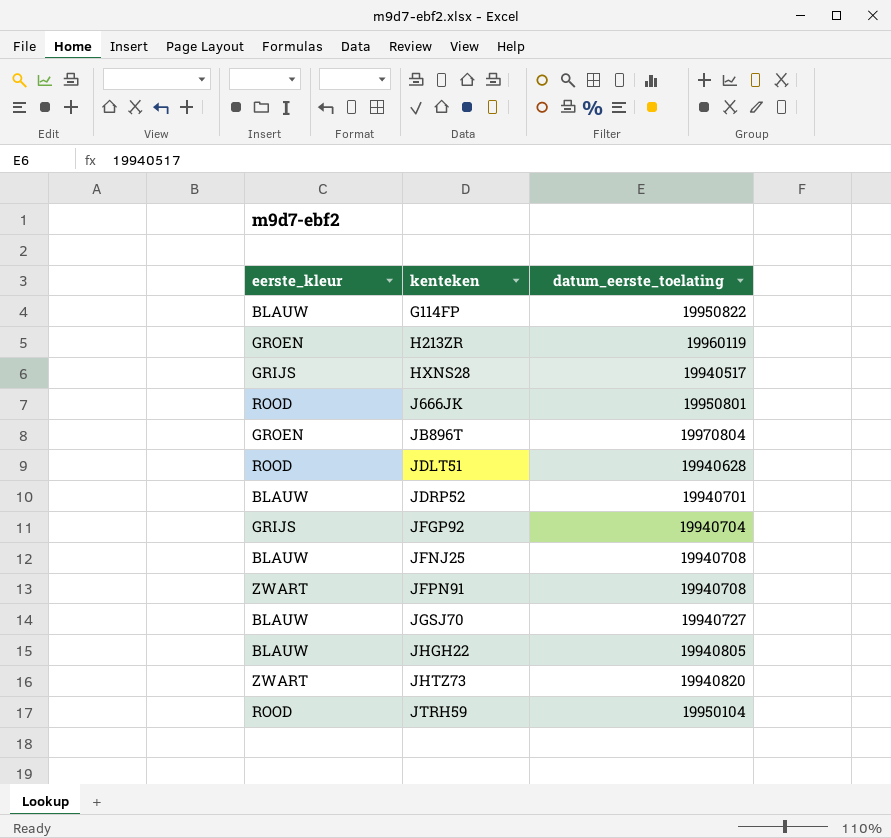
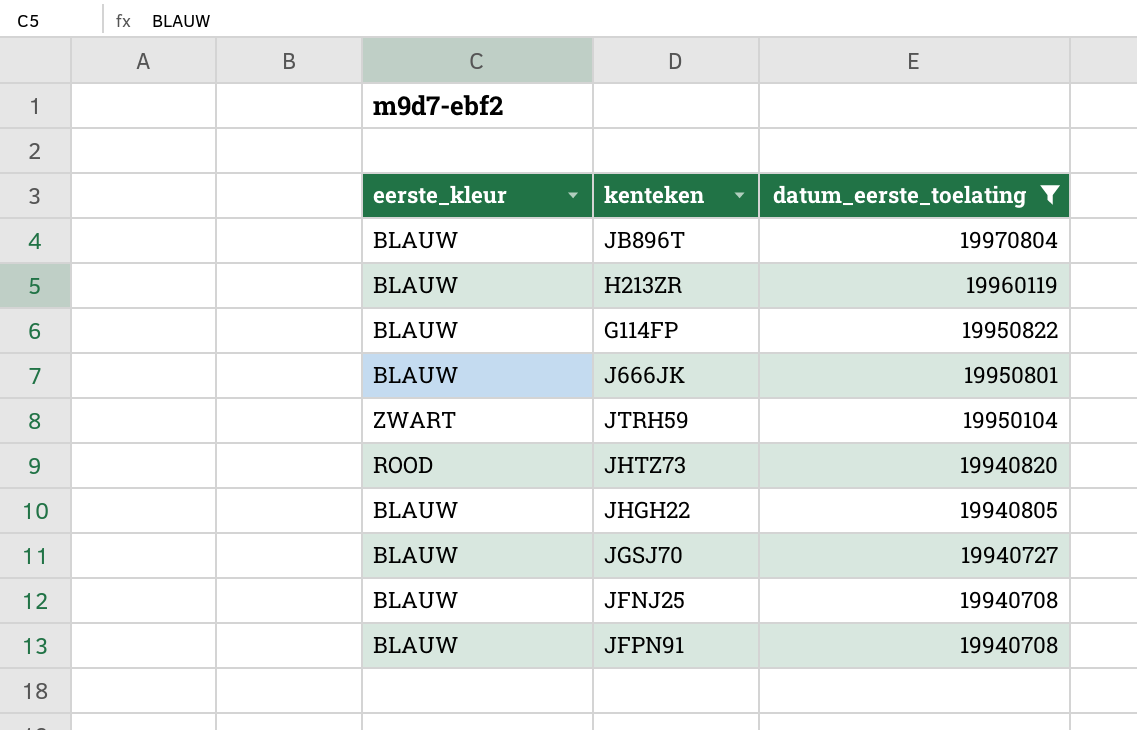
filter: none -> datum_eerste_toelating >= 19940708
row order: kenteken ascending -> datum_eerste_toelating descending
JB896T | eerste_kleur: GROEN -> BLAUW
H213ZR | eerste_kleur: GROEN -> BLAUW
J666JK | eerste_kleur: ROOD -> BLAUW
JTRH59 | eerste_kleur: ROOD -> ZWART
JHTZ73 | eerste_kleur: ZWART -> ROOD
JFPN91 | eerste_kleur: ZWART -> BLAUW

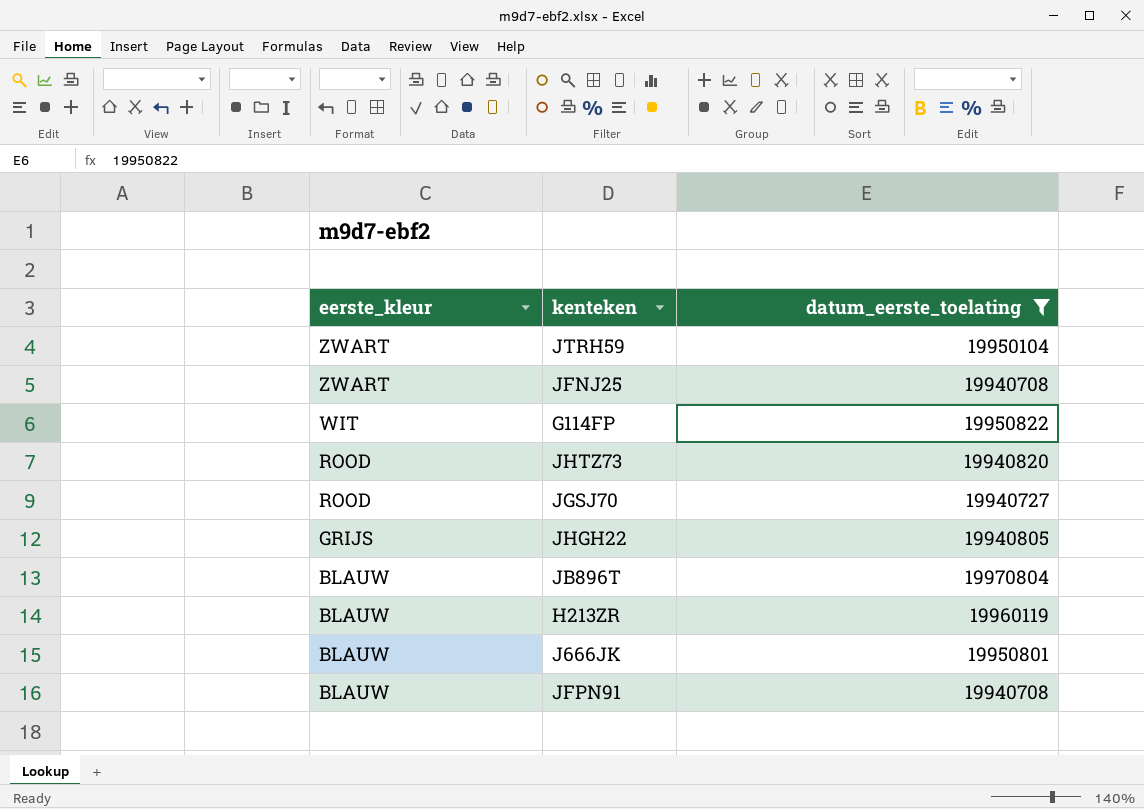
row order: datum_eerste_toelating descending -> eerste_kleur descending
JFNJ25 | eerste_kleur: BLAUW -> ZWART
G114FP | eerste_kleur: BLAUW -> WIT
JGSJ70 | eerste_kleur: BLAUW -> ROOD
JHGH22 | eerste_kleur: BLAUW -> GRIJS

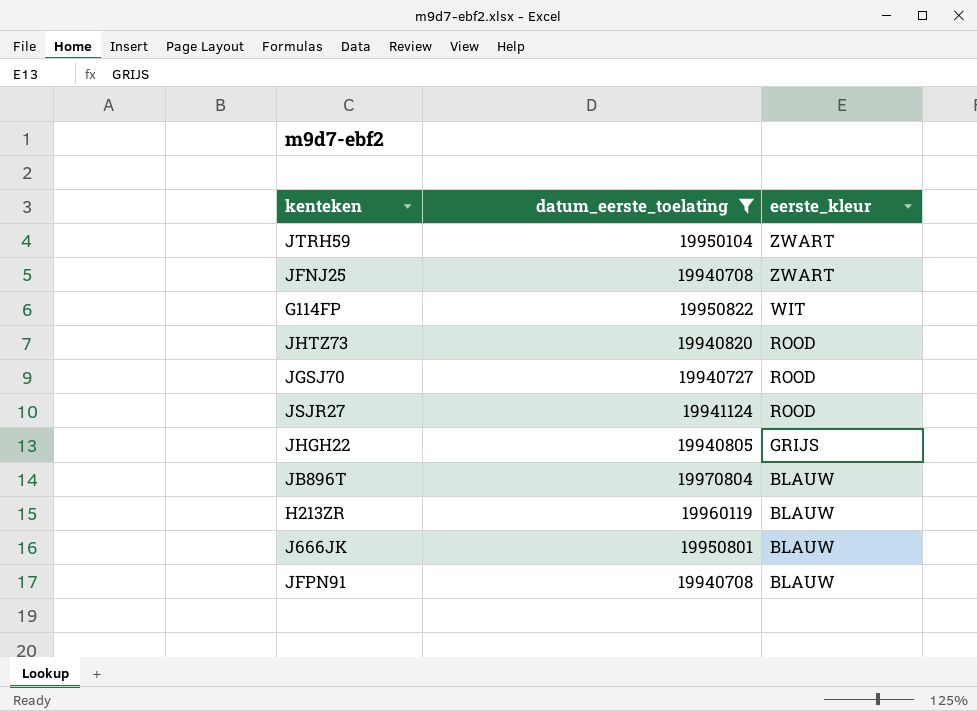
column eerste_kleur | position: 1 -> 3
row JSJR27: none -> 19941124 | ROOD

